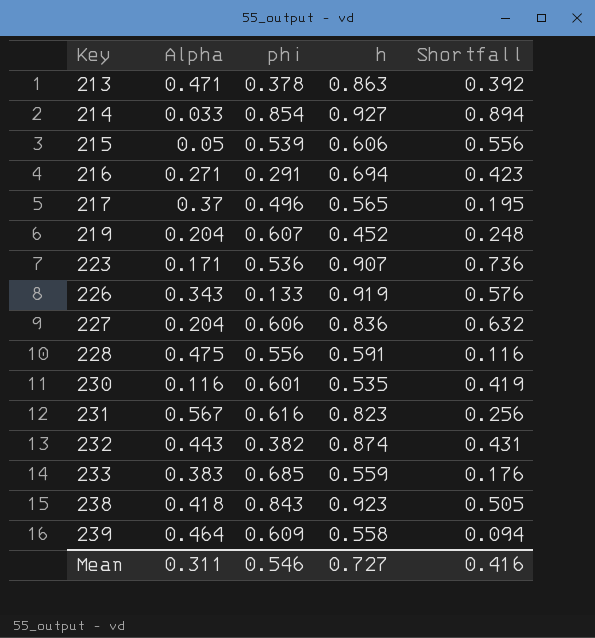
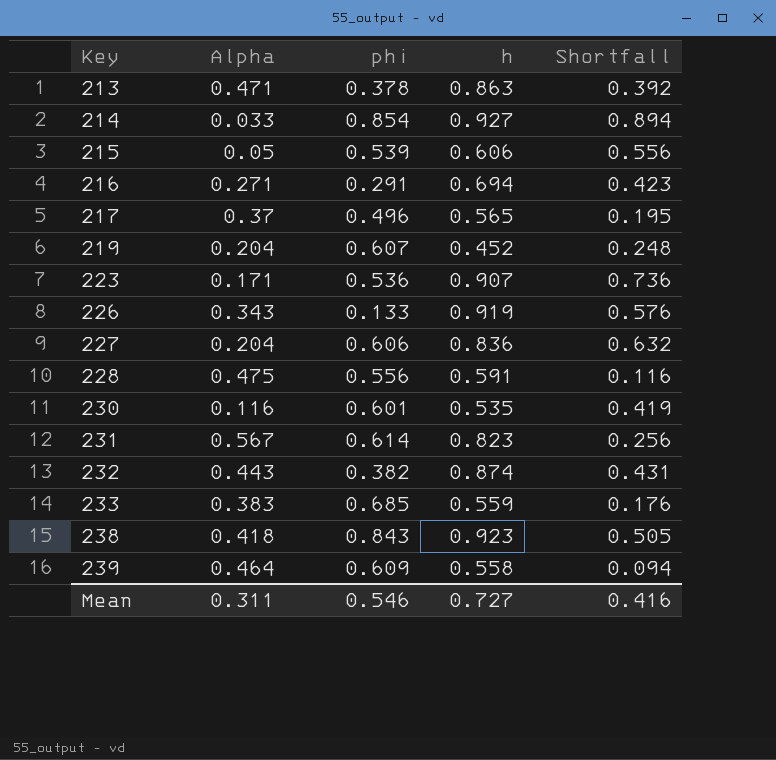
231 | phi: 0.616 -> 0.614

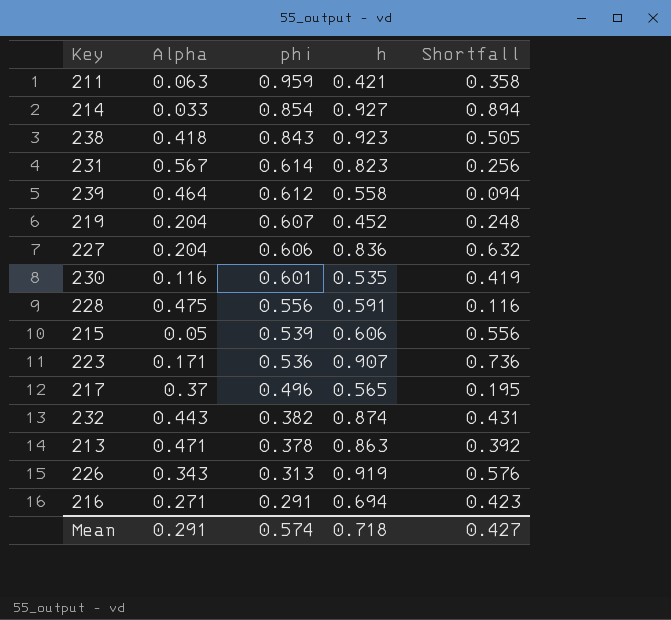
row order: Key ascending -> phi descending
row 233: 0.383 | 0.685 | 0.559 | 0.176 -> none
row 211: none -> 0.063 | 0.959 | 0.421 | 0.358
239 | phi: 0.609 -> 0.612
226 | phi: 0.133 -> 0.313
Mean | Alpha: 0.311 -> 0.291
Mean | phi: 0.546 -> 0.574
Mean | h: 0.727 -> 0.718
Mean | Shortfall: 0.416 -> 0.427

